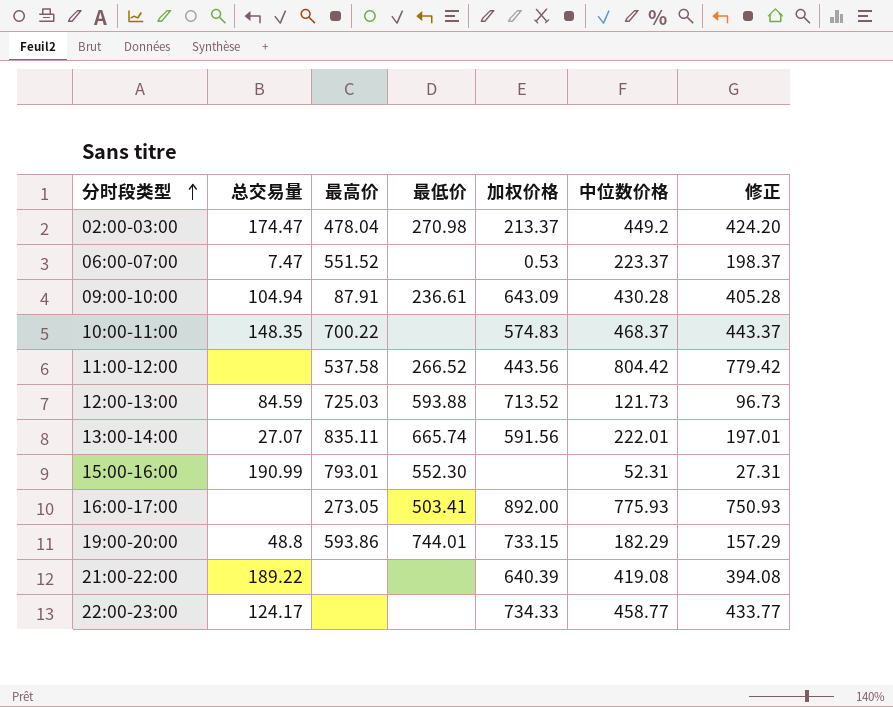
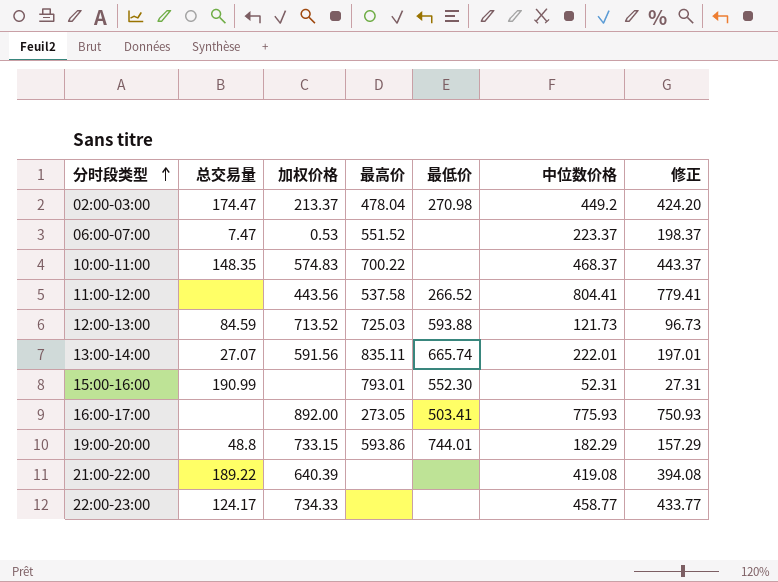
column 加权价格 | position: 5 -> 3
row 09:00-10:00: 104.94 | 87.91 | 236.61 | 643.09 | 430.28 | 405.28 -> none
11:00-12:00 | 中位数价格: 804.42 -> 804.41
11:00-12:00 | 修正: 779.42 -> 779.41

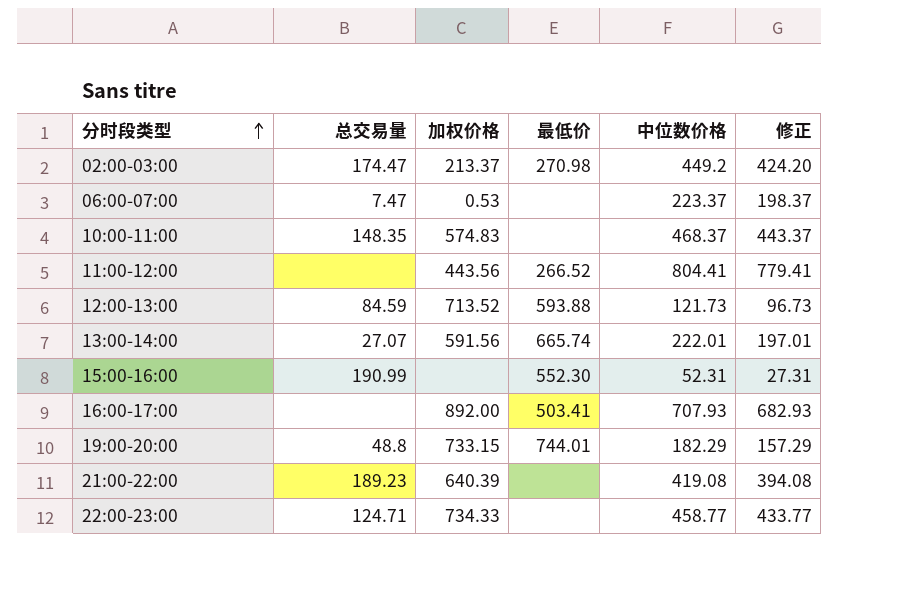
column 最高价 | position: 4 -> none
16:00-17:00 | 中位数价格: 775.93 -> 707.93
16:00-17:00 | 修正: 750.93 -> 682.93
21:00-22:00 | 总交易量: 189.22 -> 189.23
22:00-23:00 | 总交易量: 124.17 -> 124.71

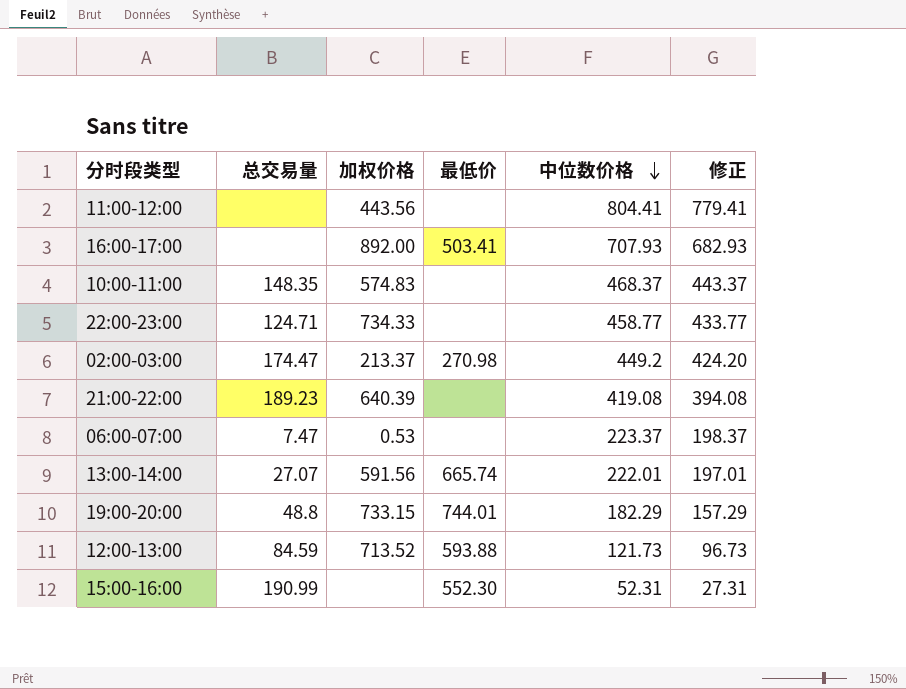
row order: 分时段类型 ascending -> 中位数价格 descending
11:00-12:00 | 最低价: 266.52 -> none

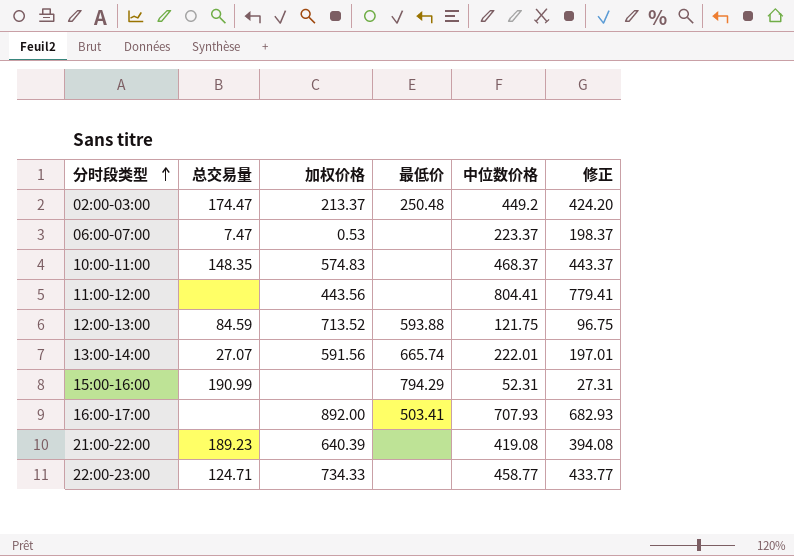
row order: 中位数价格 descending -> 分时段类型 ascending
row 19:00-20:00: 48.8 | 733.15 | 744.01 | 182.29 | 157.29 -> none
02:00-03:00 | 最低价: 270.98 -> 250.48
12:00-13:00 | 中位数价格: 121.73 -> 121.75
12:00-13:00 | 修正: 96.73 -> 96.75
15:00-16:00 | 最低价: 552.30 -> 794.29

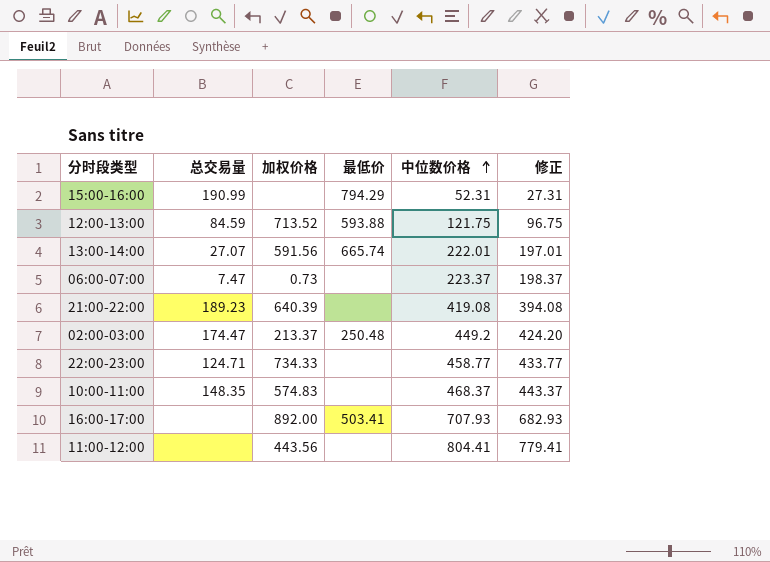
row order: 分时段类型 ascending -> 中位数价格 ascending
06:00-07:00 | 加权价格: 0.53 -> 0.73

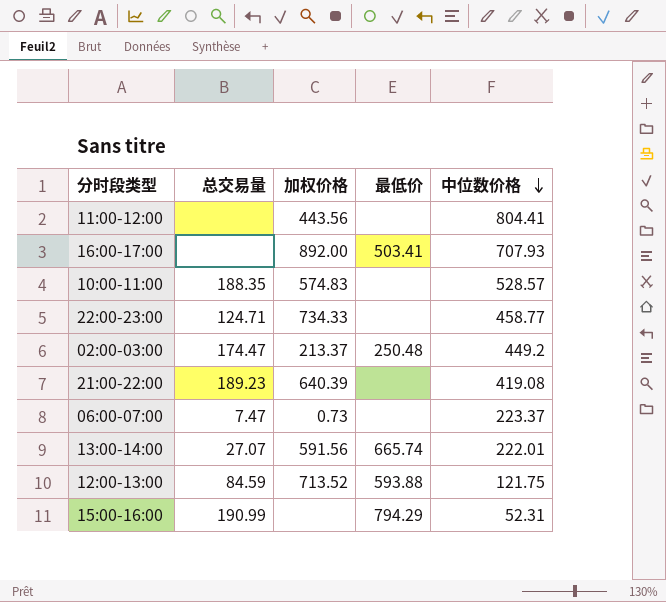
row order: 中位数价格 ascending -> 中位数价格 descending
column 修正 | formula: [中位数价格] - 25 -> none
10:00-11:00 | 总交易量: 148.35 -> 188.35
10:00-11:00 | 中位数价格: 468.37 -> 528.57

